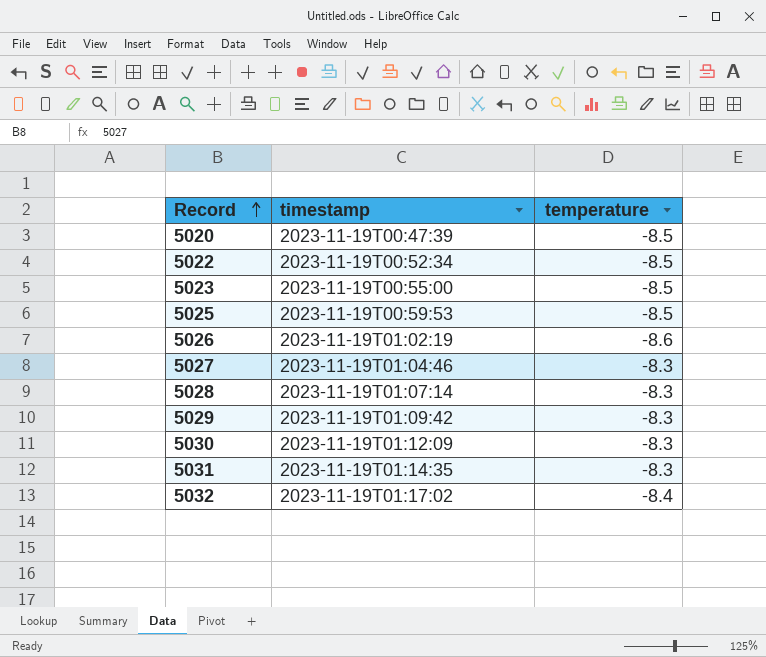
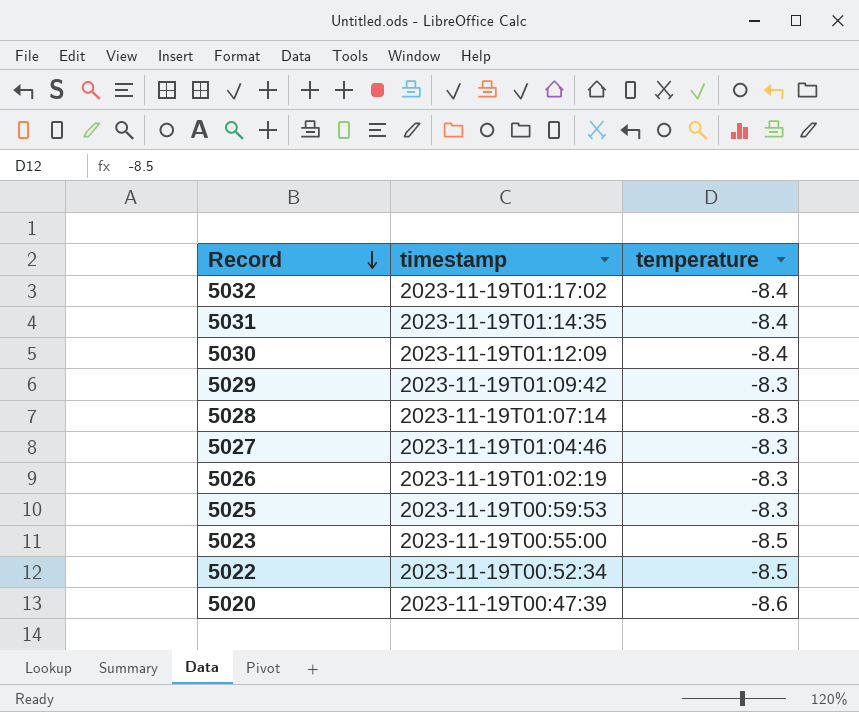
row order: Record ascending -> Record descending
5031 | temperature: -8.3 -> -8.4
5030 | temperature: -8.3 -> -8.4
5026 | temperature: -8.6 -> -8.3
5025 | temperature: -8.5 -> -8.3
5020 | temperature: -8.5 -> -8.6

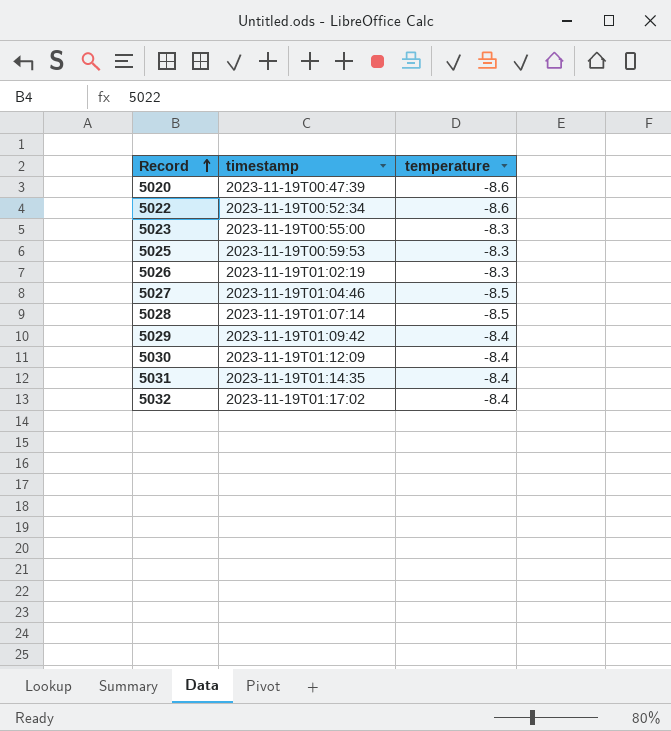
row order: Record descending -> Record ascending
5022 | temperature: -8.5 -> -8.6
5023 | temperature: -8.5 -> -8.3
5027 | temperature: -8.3 -> -8.5
5028 | temperature: -8.3 -> -8.5
5029 | temperature: -8.3 -> -8.4

